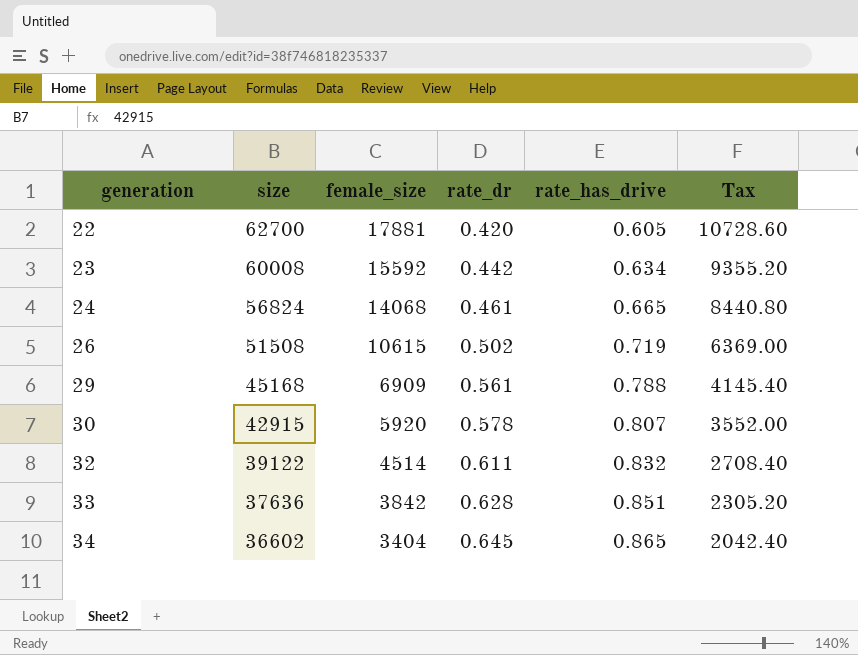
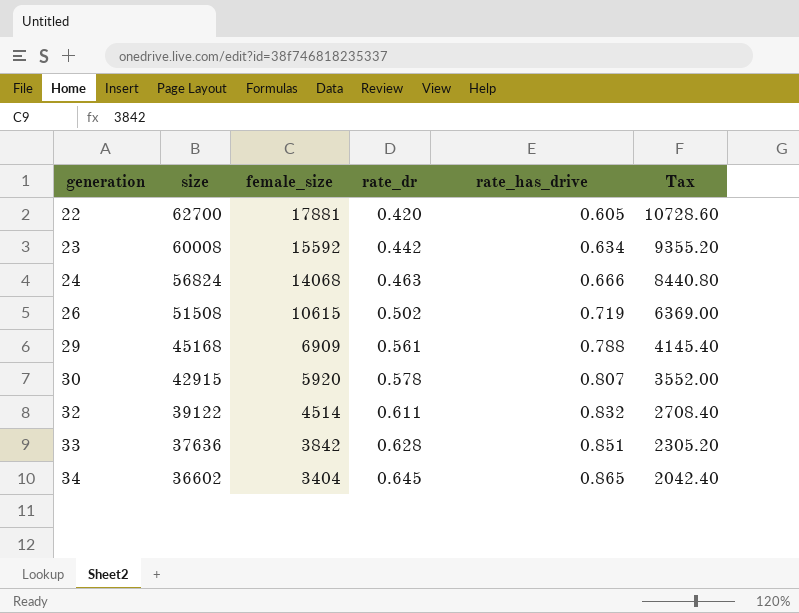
24 | rate_dr: 0.461 -> 0.463
24 | rate_has_drive: 0.665 -> 0.666

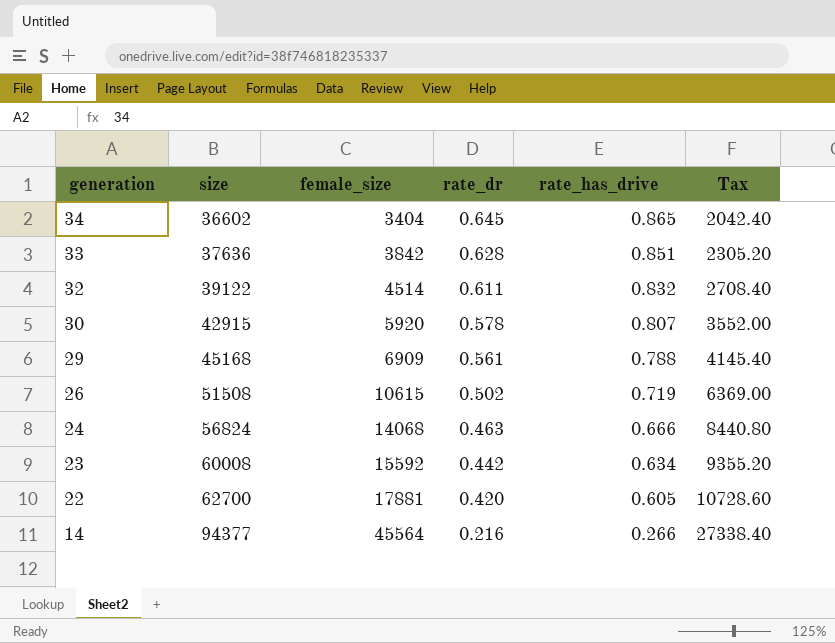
row order: generation ascending -> generation descending
row 14: none -> 94377 | 45564 | 0.216 | 0.266 | 27338.40

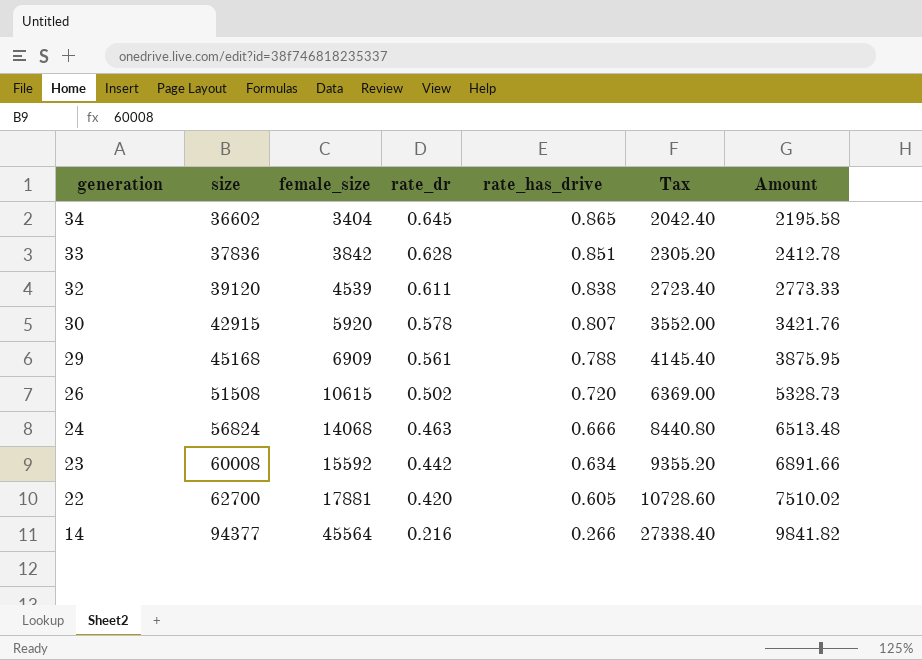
column Amount | formula: none -> [female_size] * [rate_dr]
33 | size: 37636 -> 37836
32 | size: 39122 -> 39120
32 | female_size: 4514 -> 4539
32 | rate_has_drive: 0.832 -> 0.838
32 | Tax: 2708.40 -> 2723.40
26 | rate_has_drive: 0.719 -> 0.720

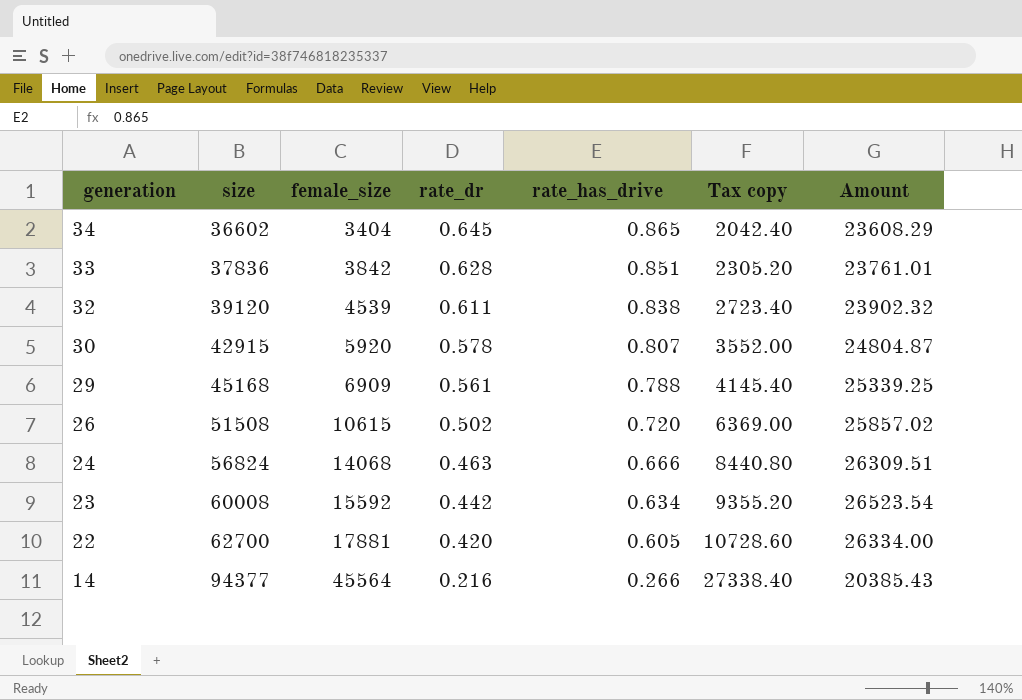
column name: Tax -> Tax copy
column Amount | formula: [female_size] * [rate_dr] -> [size] * [rate_dr]

